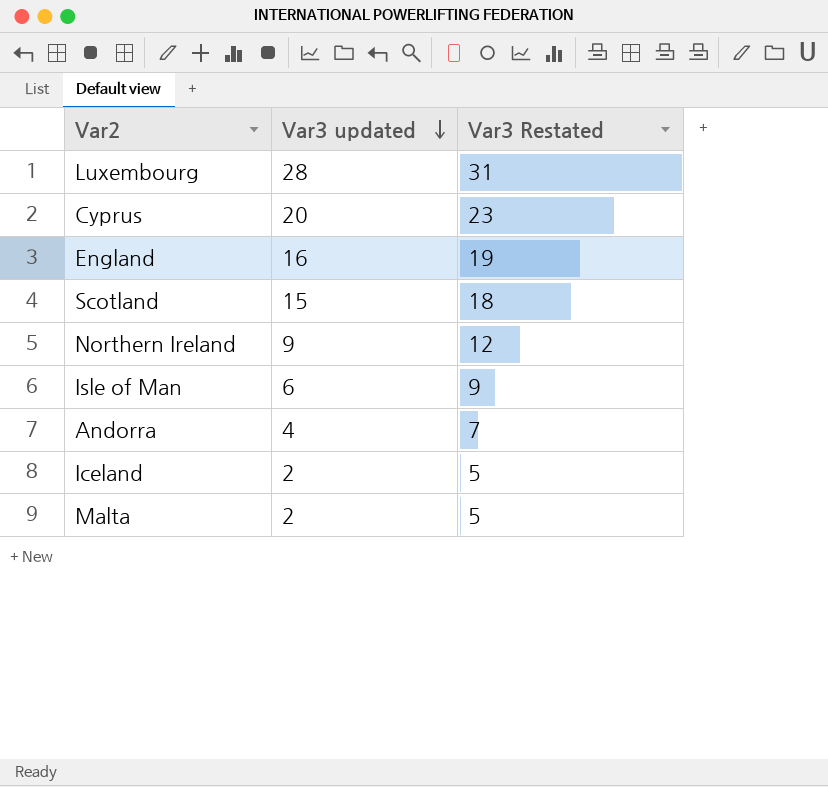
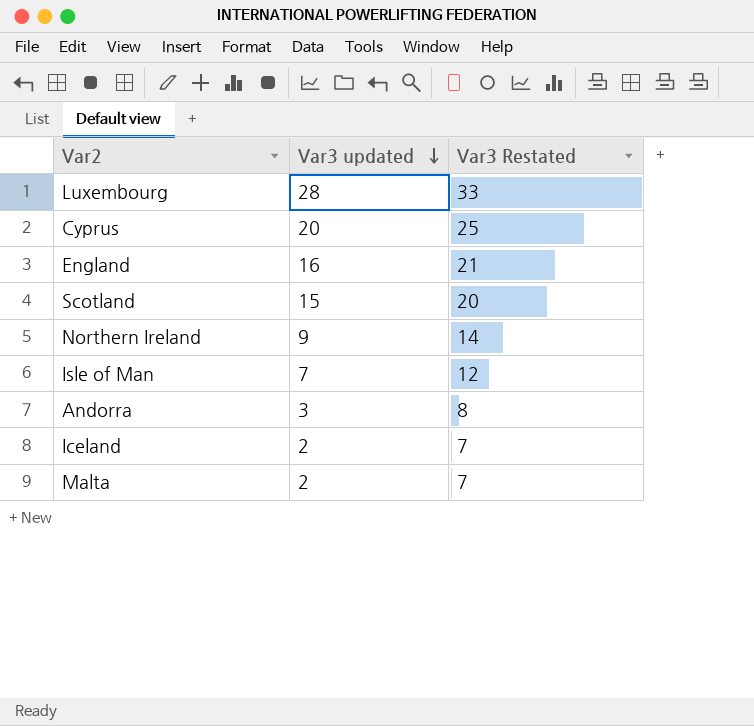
column Var3 Restated | formula: [Var3 updated] + 3 -> [Var3 updated] + 5
Isle of Man | Var3 updated: 6 -> 7
Andorra | Var3 updated: 4 -> 3

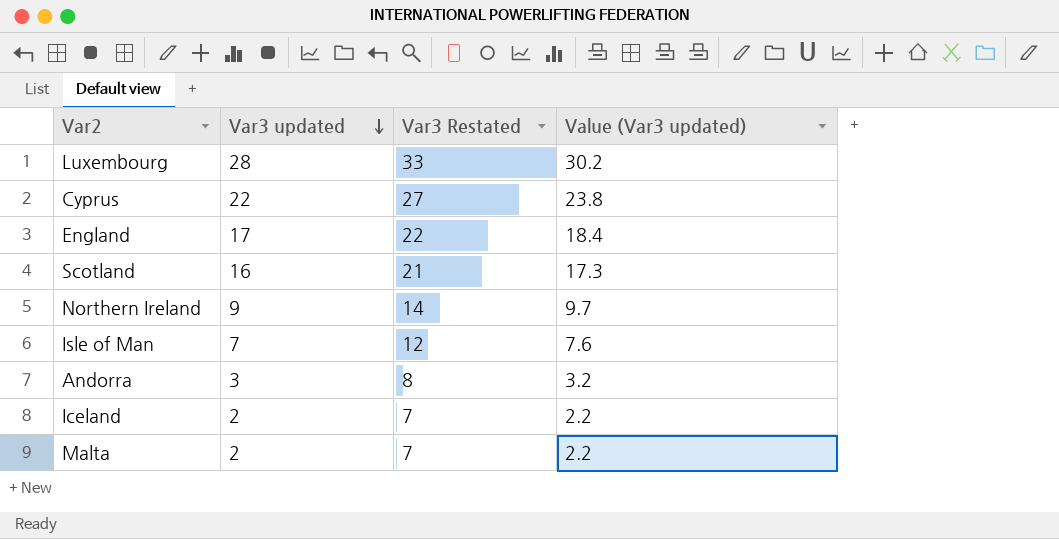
column Value (Var3 updated) | formula: none -> [Var3 updated] * 1.08
Cyprus | Var3 updated: 20 -> 22
Cyprus | Var3 Restated: 25 -> 27
England | Var3 updated: 16 -> 17
England | Var3 Restated: 21 -> 22
Scotland | Var3 updated: 15 -> 16
Scotland | Var3 Restated: 20 -> 21

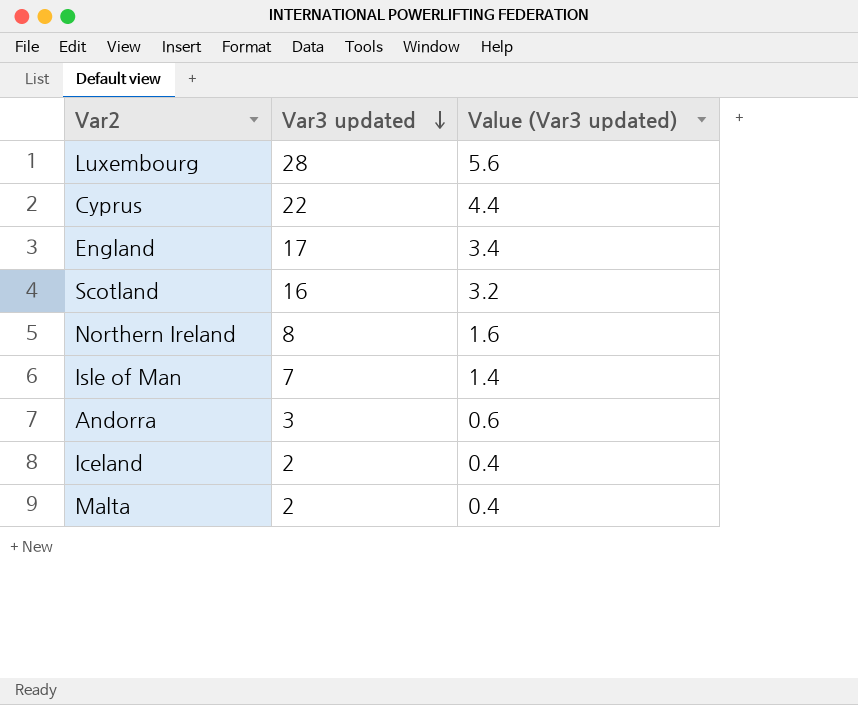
column Var3 Restated | formula: [Var3 updated] + 5 -> none
column Value (Var3 updated) | formula: [Var3 updated] * 1.08 -> [Var3 updated] * 0.2
Northern Ireland | Var3 updated: 9 -> 8

